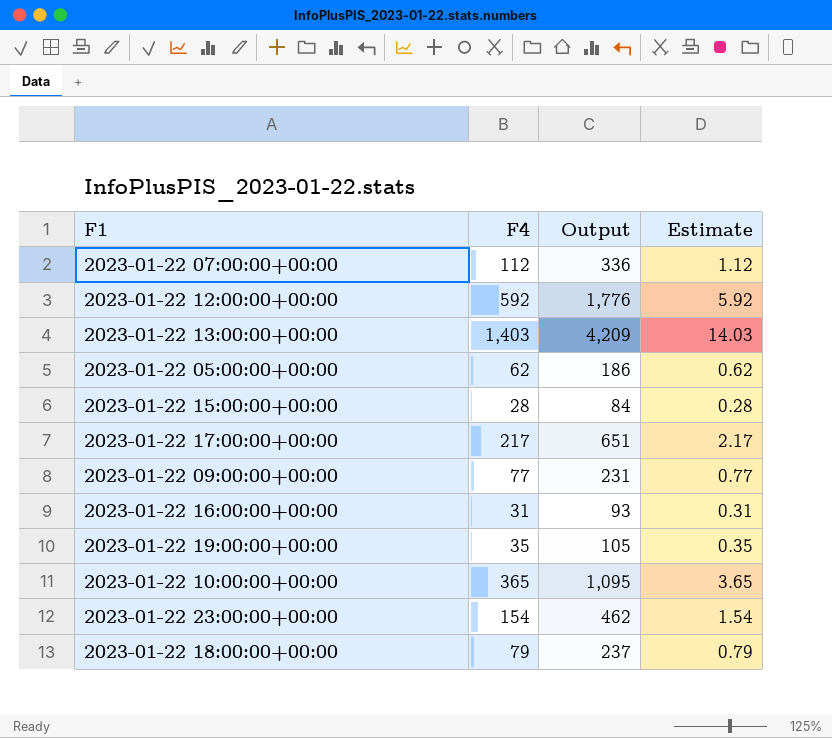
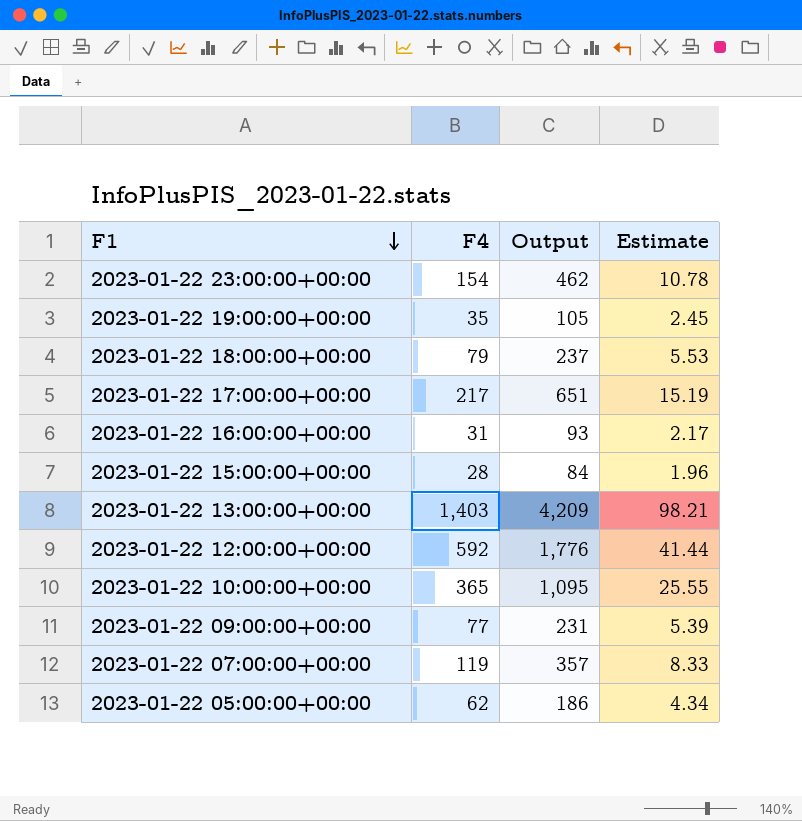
row order: none -> F1 descending
column Estimate | formula: [F4] * 0.01 -> [F4] * 0.07
2023-01-22 07:00:00+00:00 | F4: 112 -> 119
2023-01-22 07:00:00+00:00 | Output: 336 -> 357

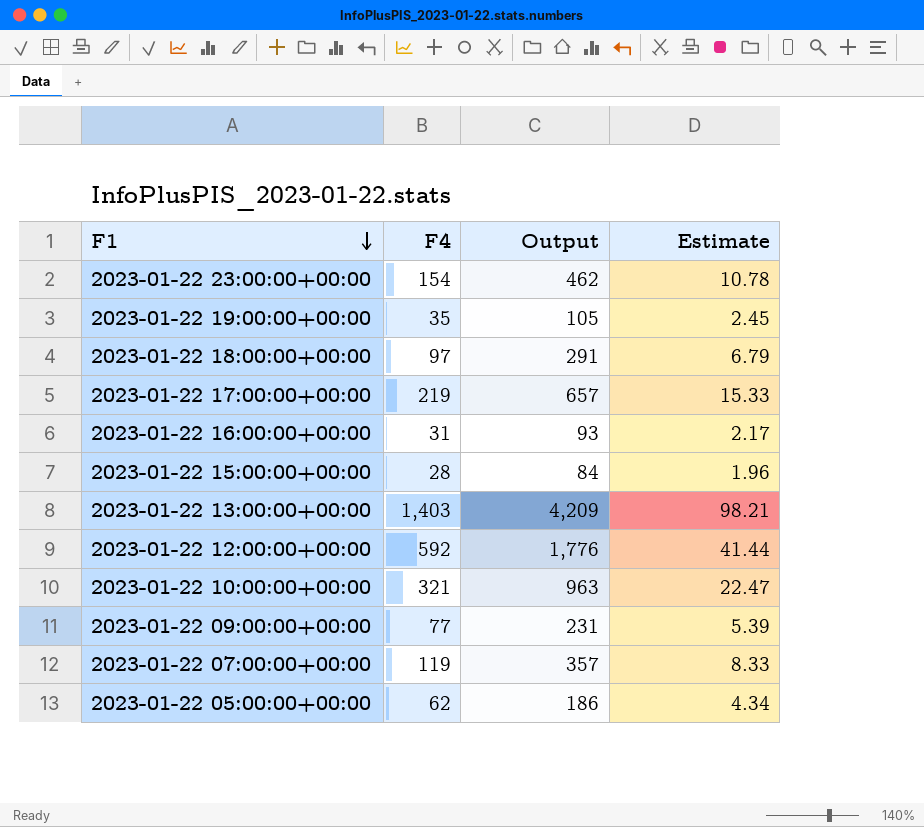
2023-01-22 18:00:00+00:00 | F4: 79 -> 97
2023-01-22 18:00:00+00:00 | Output: 237 -> 291
2023-01-22 18:00:00+00:00 | Estimate: 5.53 -> 6.79
2023-01-22 17:00:00+00:00 | F4: 217 -> 219
2023-01-22 17:00:00+00:00 | Output: 651 -> 657
2023-01-22 17:00:00+00:00 | Estimate: 15.19 -> 15.33
2023-01-22 10:00:00+00:00 | F4: 365 -> 321
2023-01-22 10:00:00+00:00 | Output: 1,095 -> 963
2023-01-22 10:00:00+00:00 | Estimate: 25.55 -> 22.47

